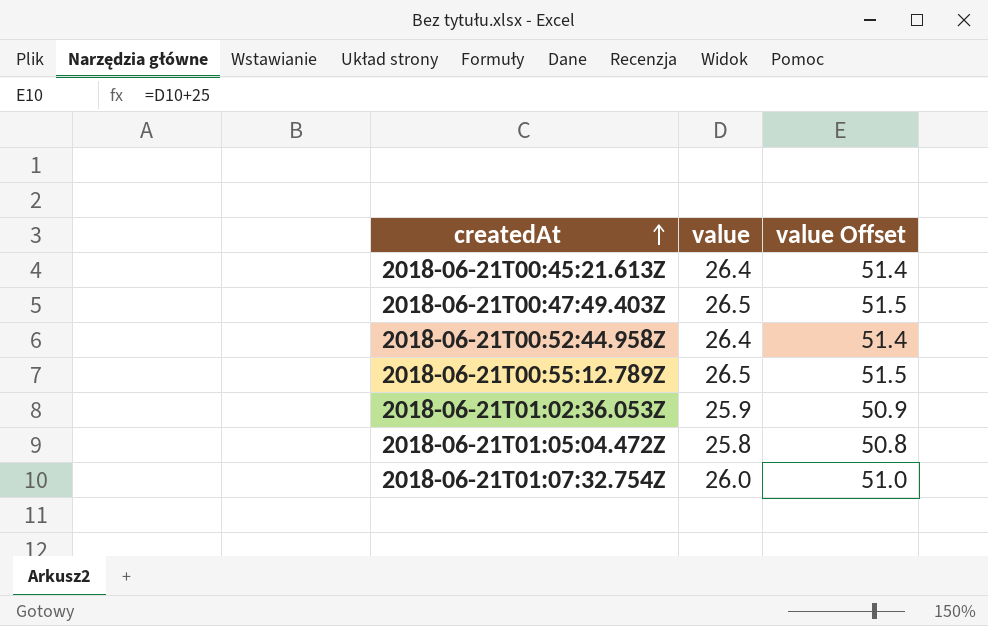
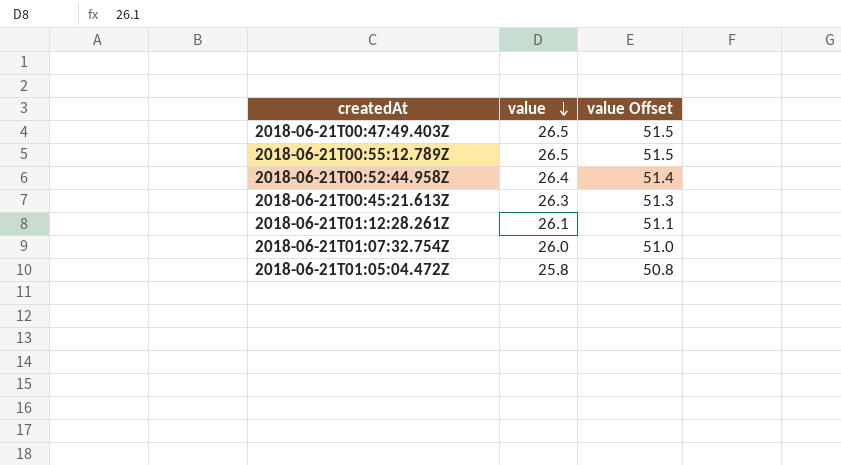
row order: createdAt ascending -> value descending
row 2018-06-21T01:02:36.053Z: 25.9 | 50.9 -> none
2018-06-21T00:45:21.613Z | value: 26.4 -> 26.3
2018-06-21T00:45:21.613Z | value Offset: 51.4 -> 51.3
row 2018-06-21T01:12:28.261Z: none -> 26.1 | 51.1

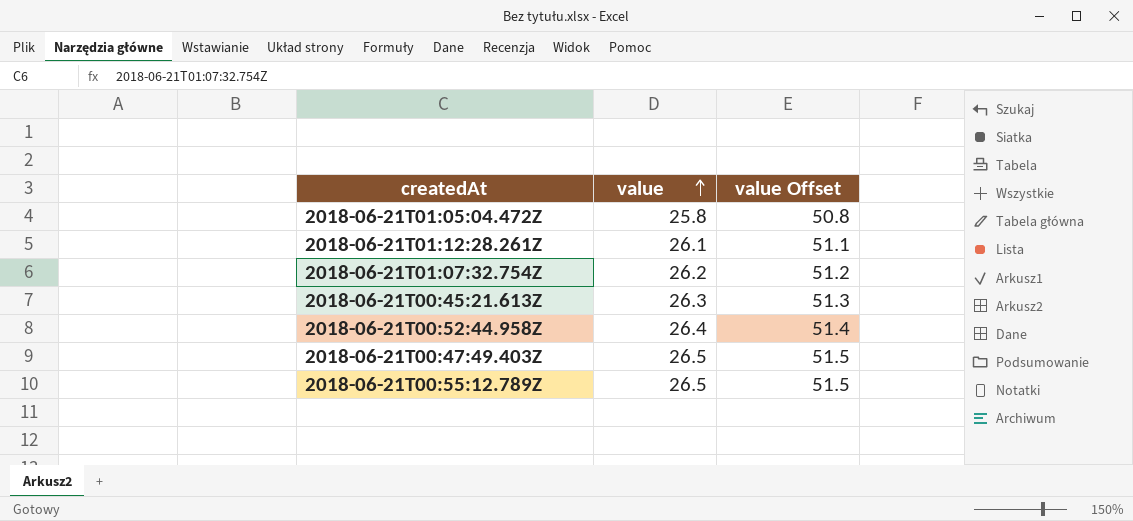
row order: value descending -> value ascending
2018-06-21T01:07:32.754Z | value: 26.0 -> 26.2
2018-06-21T01:07:32.754Z | value Offset: 51.0 -> 51.2

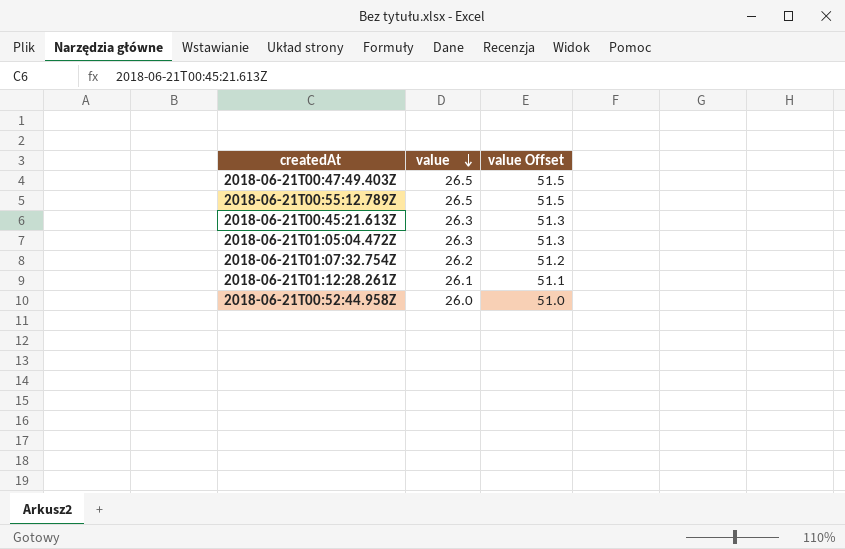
row order: value ascending -> value descending
2018-06-21T01:05:04.472Z | value: 25.8 -> 26.3
2018-06-21T01:05:04.472Z | value Offset: 50.8 -> 51.3
2018-06-21T00:52:44.958Z | value: 26.4 -> 26.0
2018-06-21T00:52:44.958Z | value Offset: 51.4 -> 51.0

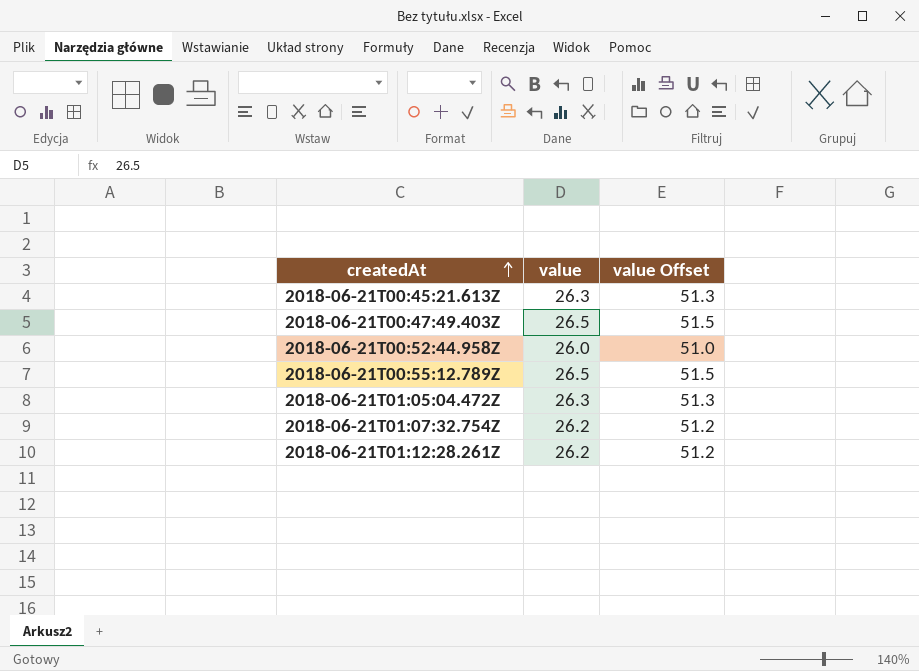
row order: value descending -> createdAt ascending
2018-06-21T01:12:28.261Z | value: 26.1 -> 26.2
2018-06-21T01:12:28.261Z | value Offset: 51.1 -> 51.2

